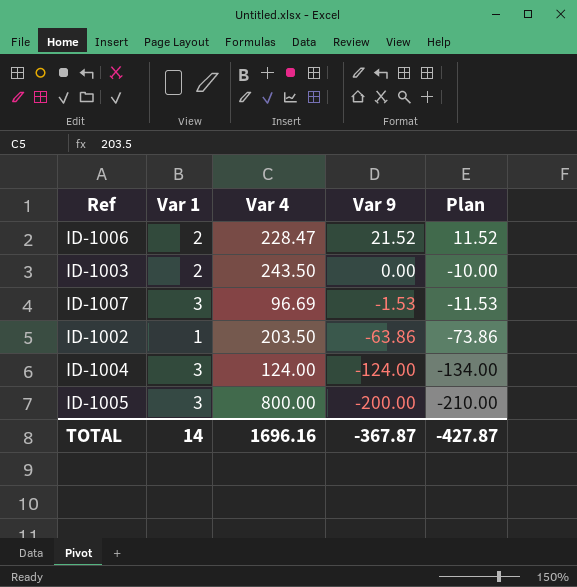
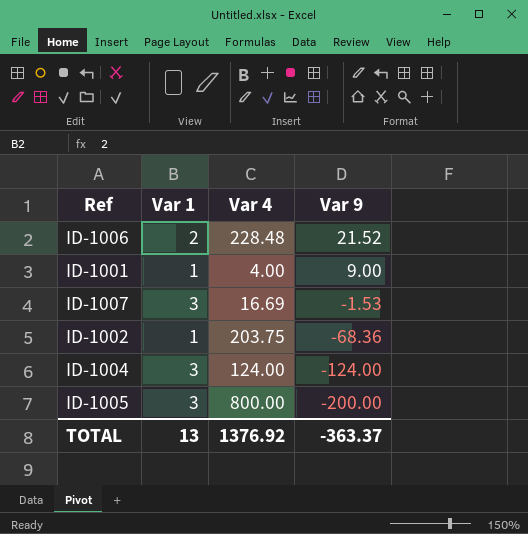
column Plan | formula: [Var 9] - 10 -> none
row ID-1003: 2 | 243.50 | 0.00 | -10.00 -> none
ID-1006 | Var 4: 228.47 -> 228.48
row ID-1001: none -> 1 | 4.00 | 9.00
ID-1007 | Var 4: 96.69 -> 16.69
ID-1002 | Var 4: 203.50 -> 203.75
ID-1002 | Var 9: -63.86 -> -68.36
TOTAL | Var 1: 14 -> 13
TOTAL | Var 4: 1696.16 -> 1376.92
TOTAL | Var 9: -367.87 -> -363.37

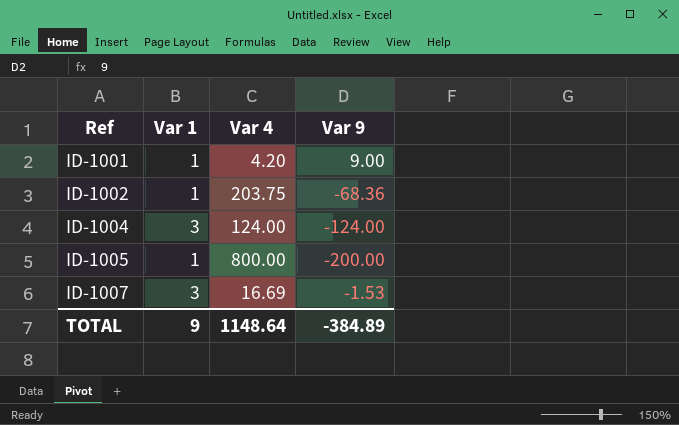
row order: Var 9 descending -> Ref ascending
row ID-1006: 2 | 228.48 | 21.52 -> none
ID-1001 | Var 4: 4.00 -> 4.20
ID-1005 | Var 1: 3 -> 1
TOTAL | Var 1: 13 -> 9
TOTAL | Var 4: 1376.92 -> 1148.64
TOTAL | Var 9: -363.37 -> -384.89

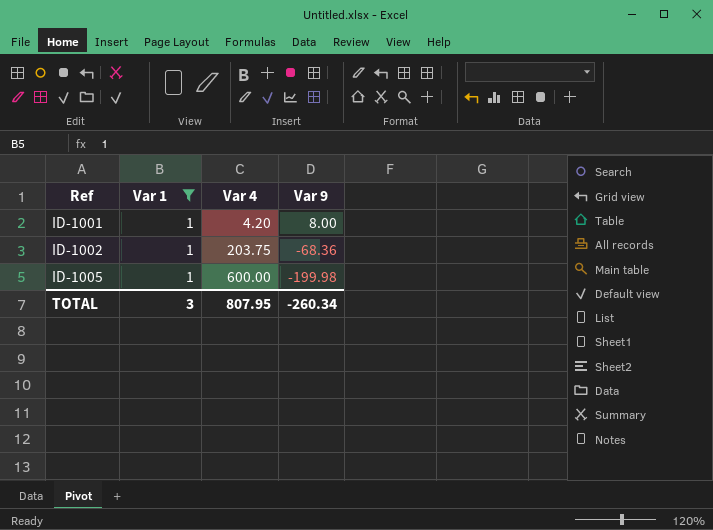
filter: none -> Var 1 = 1
ID-1001 | Var 9: 9.00 -> 8.00
ID-1005 | Var 4: 800.00 -> 600.00
ID-1005 | Var 9: -200.00 -> -199.98
TOTAL | Var 1: 9 -> 3
TOTAL | Var 4: 1148.64 -> 807.95
TOTAL | Var 9: -384.89 -> -260.34

